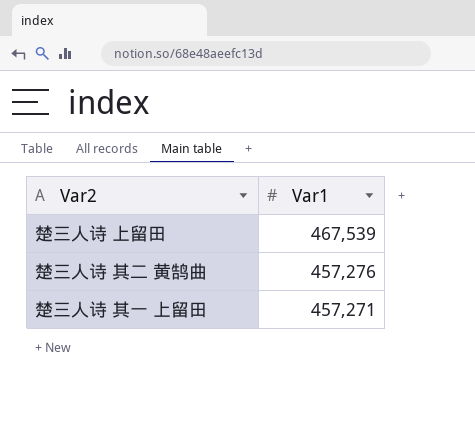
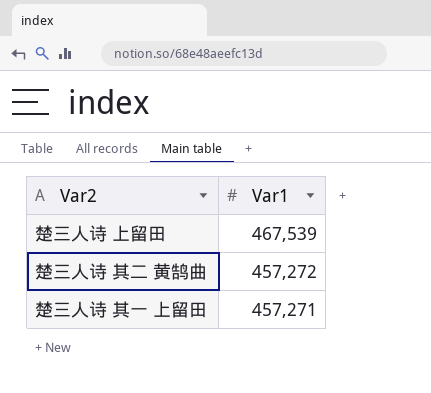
楚三人诗 其二 黄鹄曲 | Var1: 457,276 -> 457,272

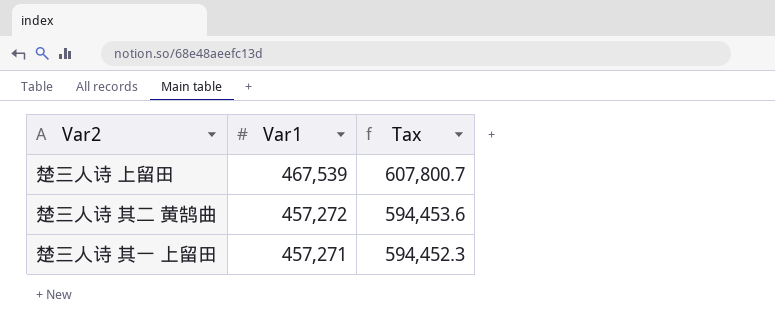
column Tax | formula: none -> [Var1] * 1.3

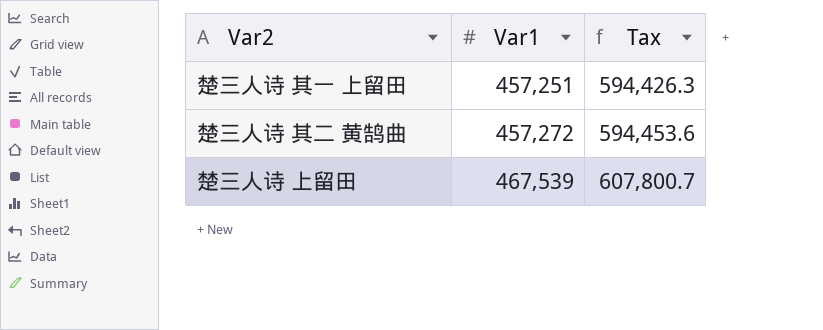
row order: Var1 descending -> Var1 ascending
楚三人诗 其一 上留田 | Var1: 457,271 -> 457,251
楚三人诗 其一 上留田 | Tax: 594,452.3 -> 594,426.3

